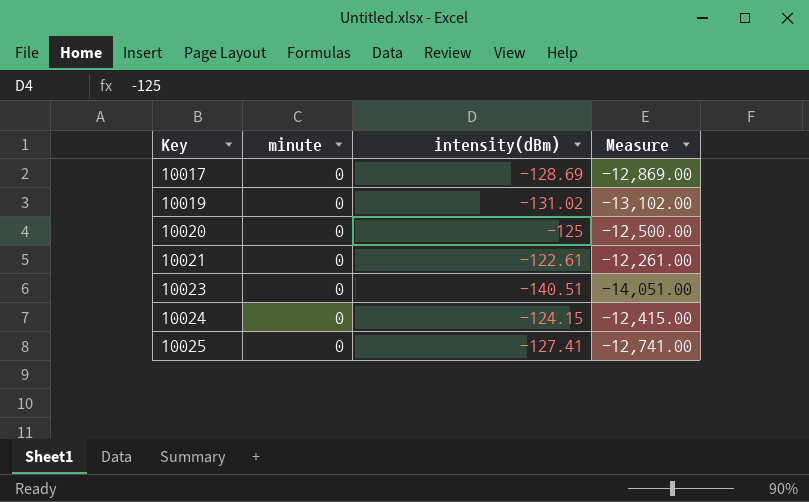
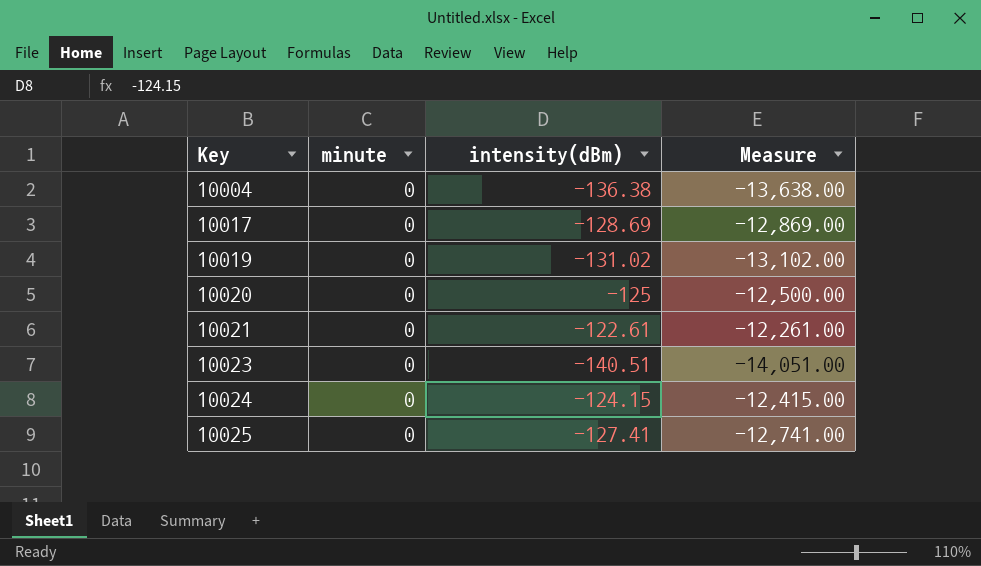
row 10004: none -> 0 | -136.38 | -13,638.00

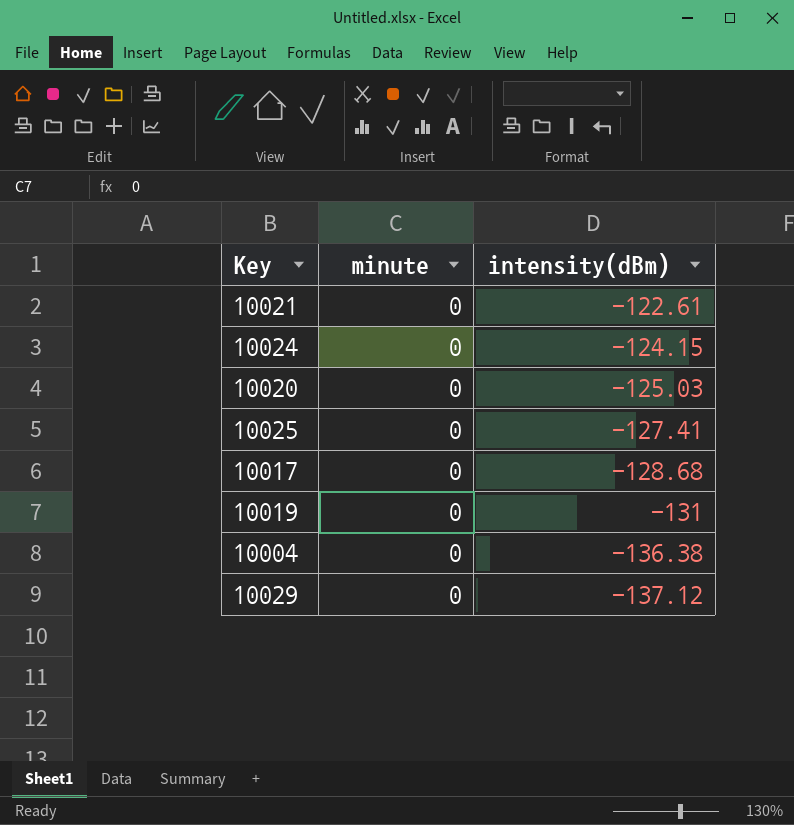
row order: Key ascending -> intensity(dBm) descending
column Measure | formula: [intensity(dBm)] * 100 -> none
row 10023: 0 | -140.51 | -14,051.00 -> none
10020 | intensity(dBm): -125 -> -125.03
10017 | intensity(dBm): -128.69 -> -128.68
10019 | intensity(dBm): -131.02 -> -131
row 10029: none -> 0 | -137.12

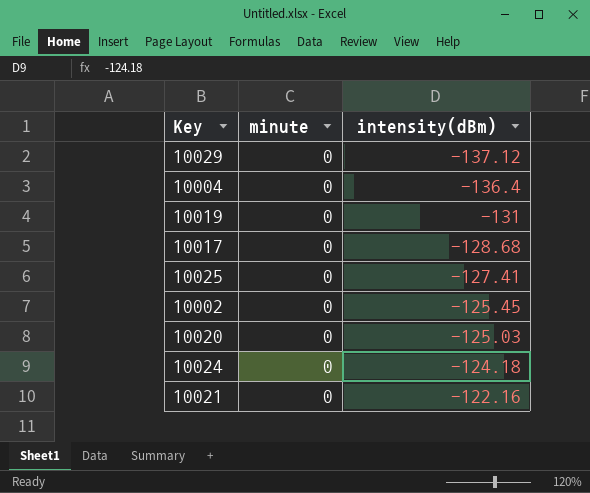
row order: intensity(dBm) descending -> intensity(dBm) ascending
10004 | intensity(dBm): -136.38 -> -136.4
row 10002: none -> 0 | -125.45
10024 | intensity(dBm): -124.15 -> -124.18
10021 | intensity(dBm): -122.61 -> -122.16

